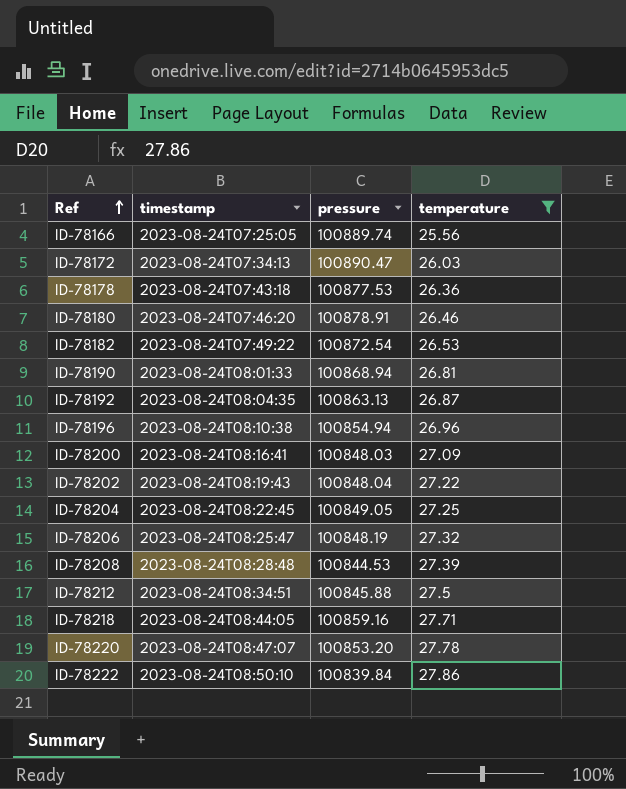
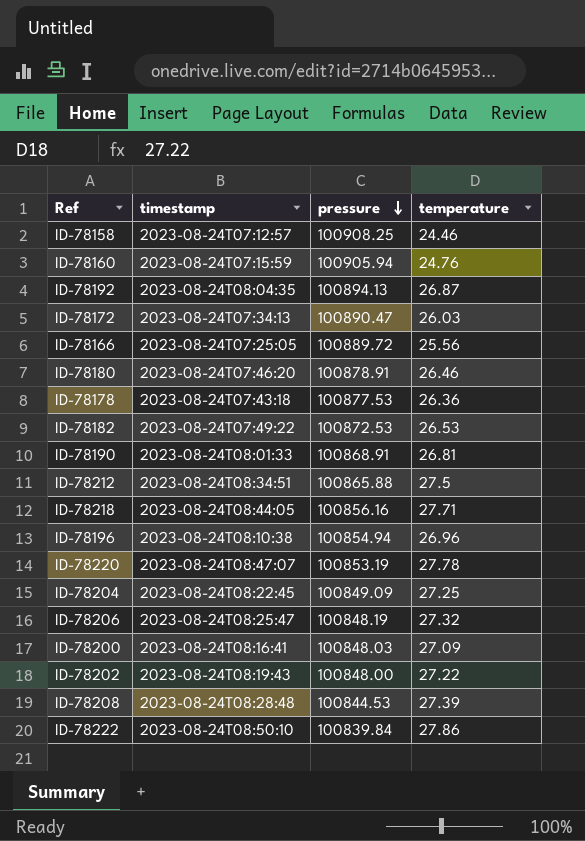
filter: temperature >= 25.56 -> none
row order: Ref ascending -> pressure descending
ID-78192 | pressure: 100863.13 -> 100894.13
ID-78166 | pressure: 100889.74 -> 100889.72
ID-78182 | pressure: 100872.54 -> 100872.53
ID-78190 | pressure: 100868.94 -> 100868.91
ID-78212 | pressure: 100845.88 -> 100865.88
ID-78218 | pressure: 100859.16 -> 100856.16
ID-78220 | pressure: 100853.20 -> 100853.19
ID-78204 | pressure: 100849.05 -> 100849.09
ID-78202 | pressure: 100848.04 -> 100848.00

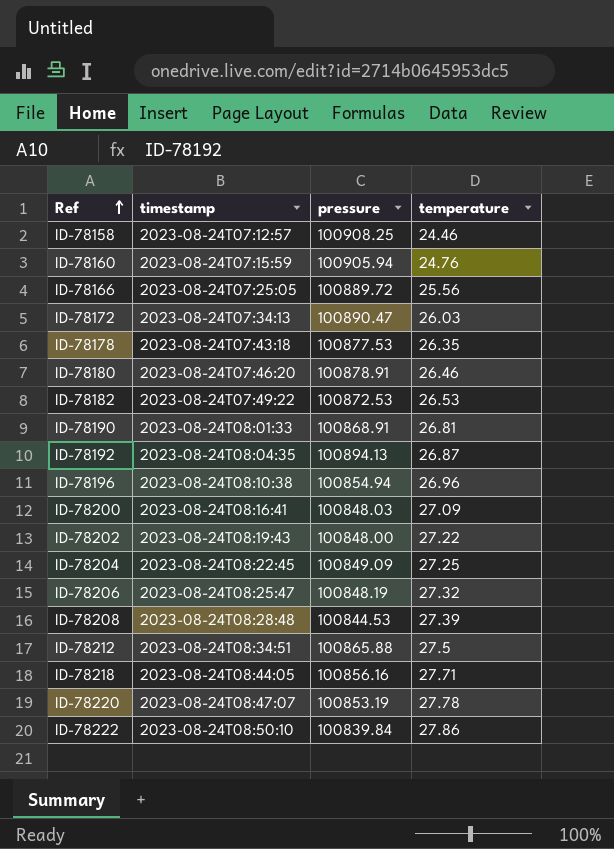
row order: pressure descending -> Ref ascending
ID-78178 | temperature: 26.36 -> 26.35

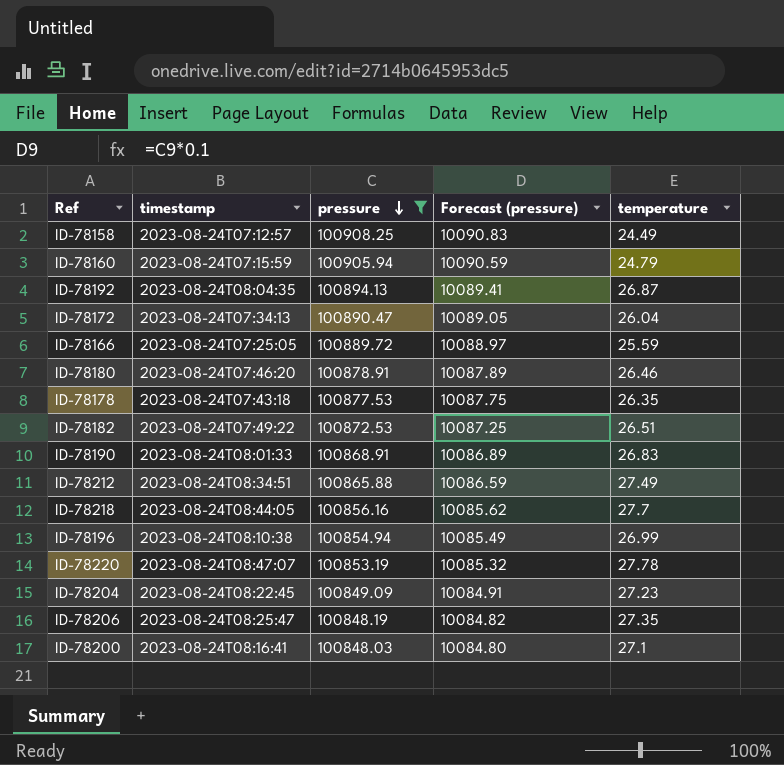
filter: none -> pressure >= 100848.03
row order: Ref ascending -> pressure descending
column Forecast (pressure) | formula: none -> [pressure] * 0.1
ID-78158 | temperature: 24.46 -> 24.49
ID-78160 | temperature: 24.76 -> 24.79
ID-78172 | temperature: 26.03 -> 26.04
ID-78166 | temperature: 25.56 -> 25.59
ID-78182 | temperature: 26.53 -> 26.51
ID-78190 | temperature: 26.81 -> 26.83
ID-78212 | temperature: 27.5 -> 27.49
ID-78218 | temperature: 27.71 -> 27.7
ID-78196 | temperature: 26.96 -> 26.99
ID-78204 | temperature: 27.25 -> 27.23
ID-78206 | temperature: 27.32 -> 27.35
ID-78200 | temperature: 27.09 -> 27.1

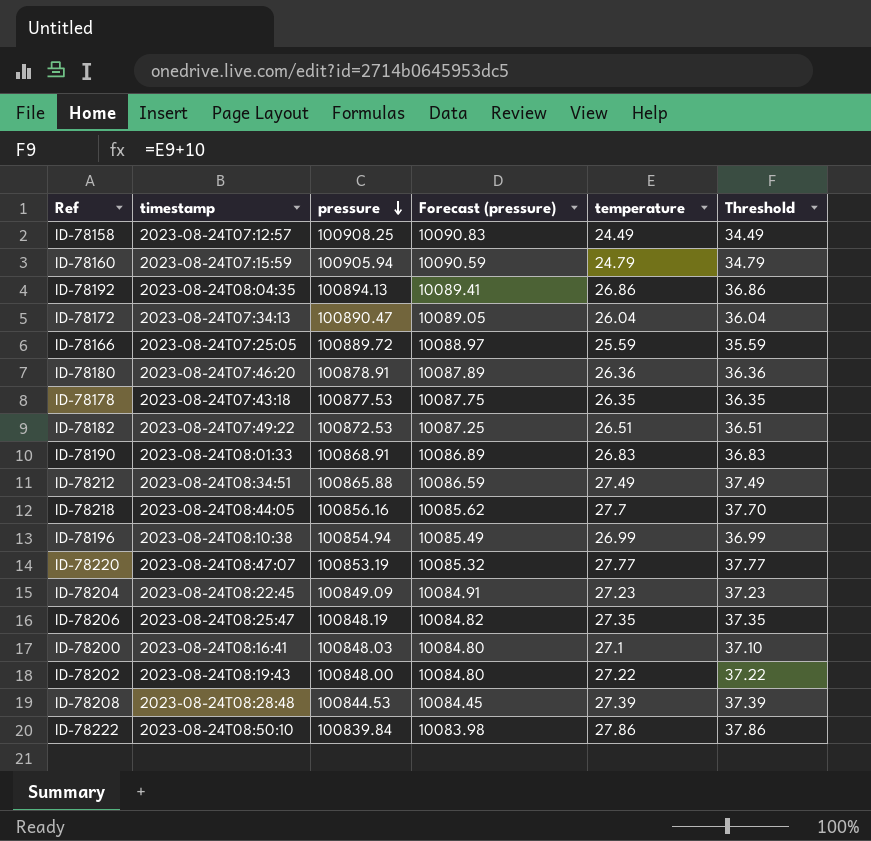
filter: pressure >= 100848.03 -> none
column Threshold | formula: none -> [temperature] + 10
ID-78192 | temperature: 26.87 -> 26.86
ID-78180 | temperature: 26.46 -> 26.36
ID-78220 | temperature: 27.78 -> 27.77

